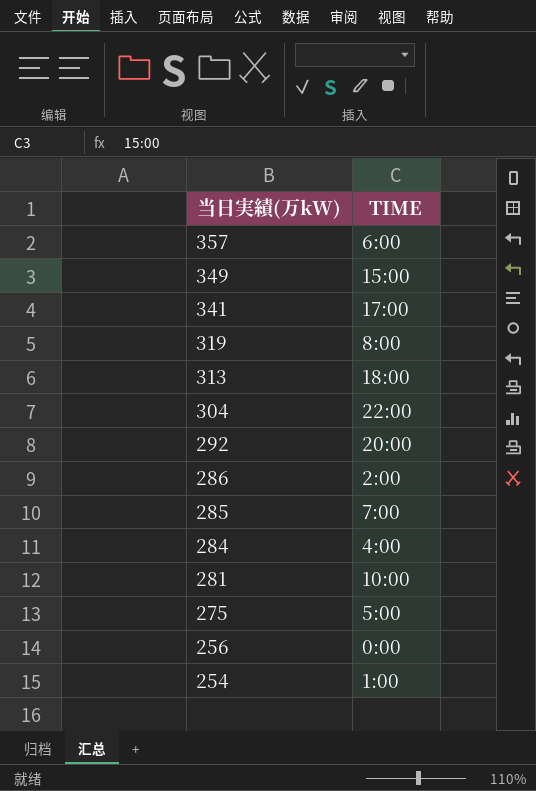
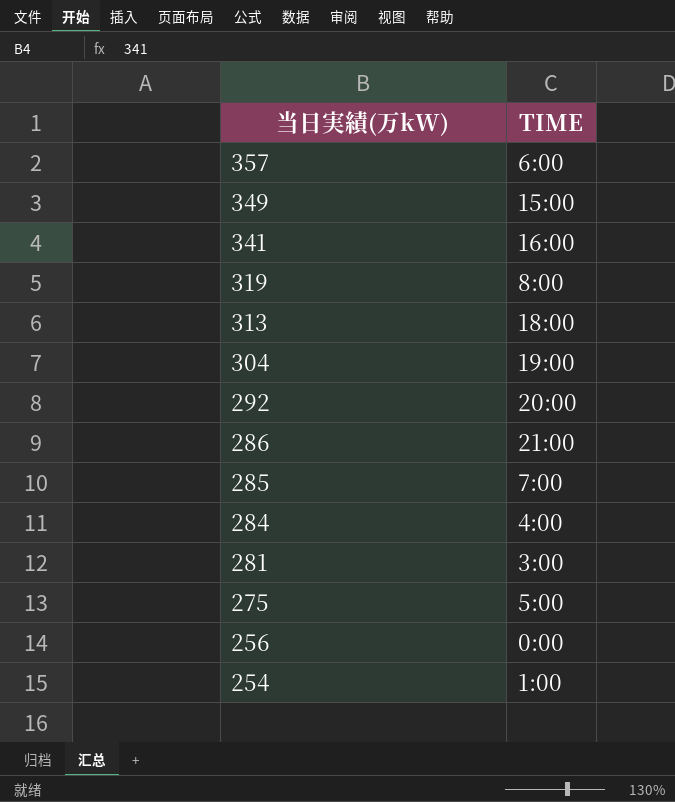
341 | TIME: 17:00 -> 16:00
304 | TIME: 22:00 -> 19:00
286 | TIME: 2:00 -> 21:00
281 | TIME: 10:00 -> 3:00

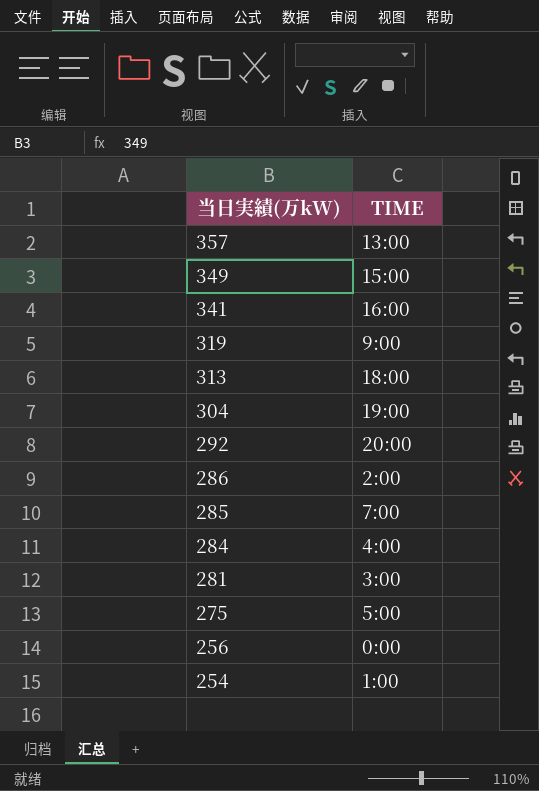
357 | TIME: 6:00 -> 13:00
319 | TIME: 8:00 -> 9:00
286 | TIME: 21:00 -> 2:00

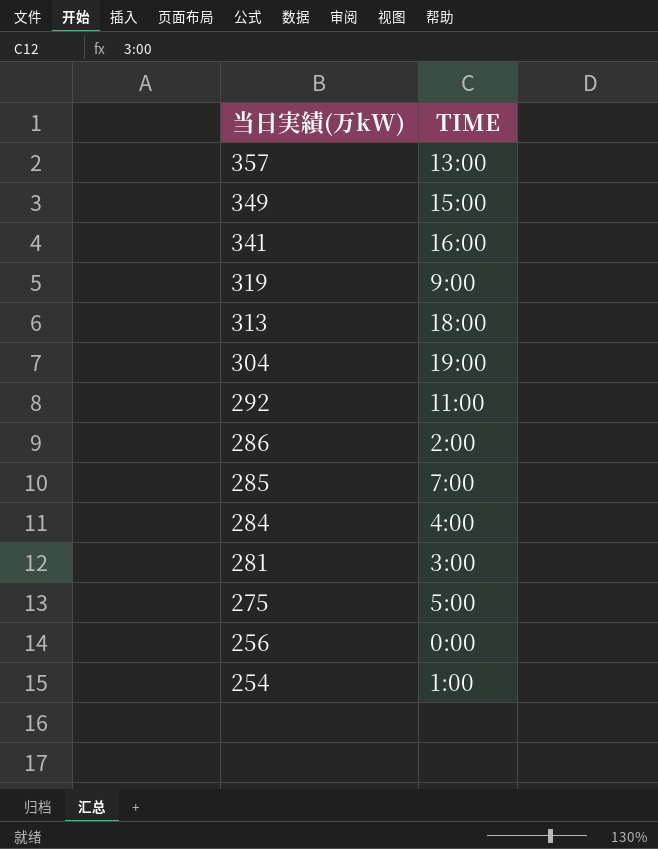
292 | TIME: 20:00 -> 11:00

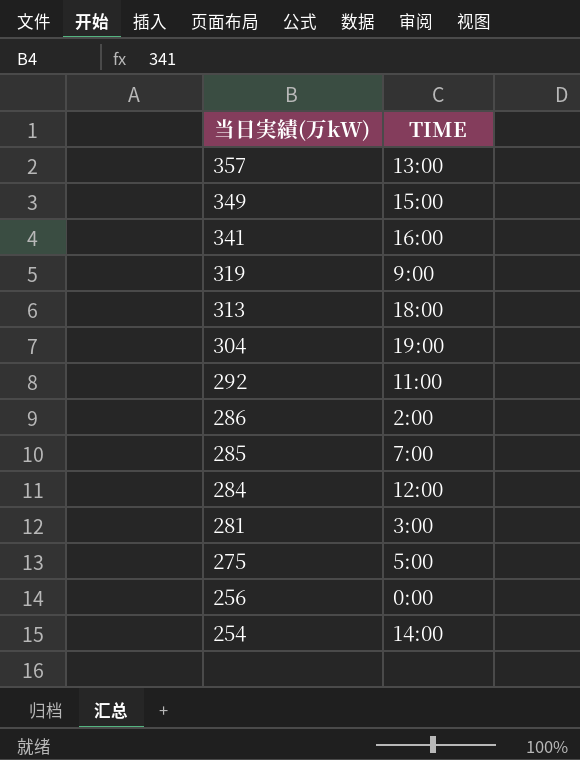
284 | TIME: 4:00 -> 12:00
254 | TIME: 1:00 -> 14:00

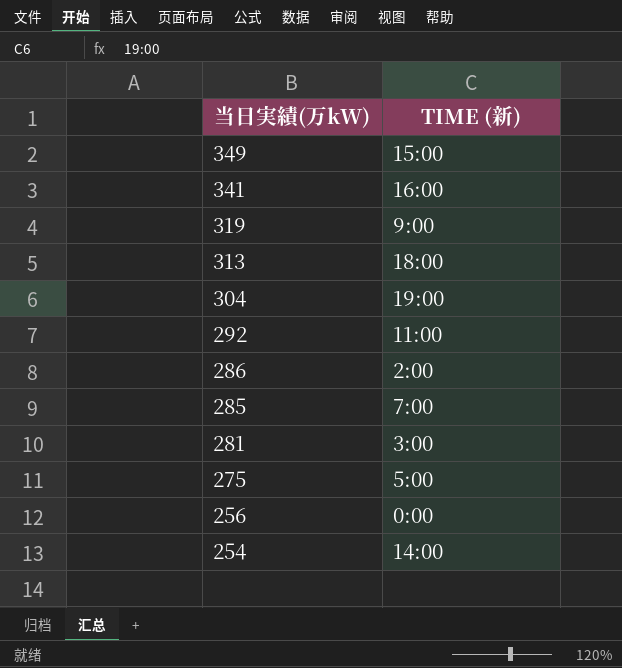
column name: TIME -> TIME (新)
row 357: 13:00 -> none
row 284: 12:00 -> none

